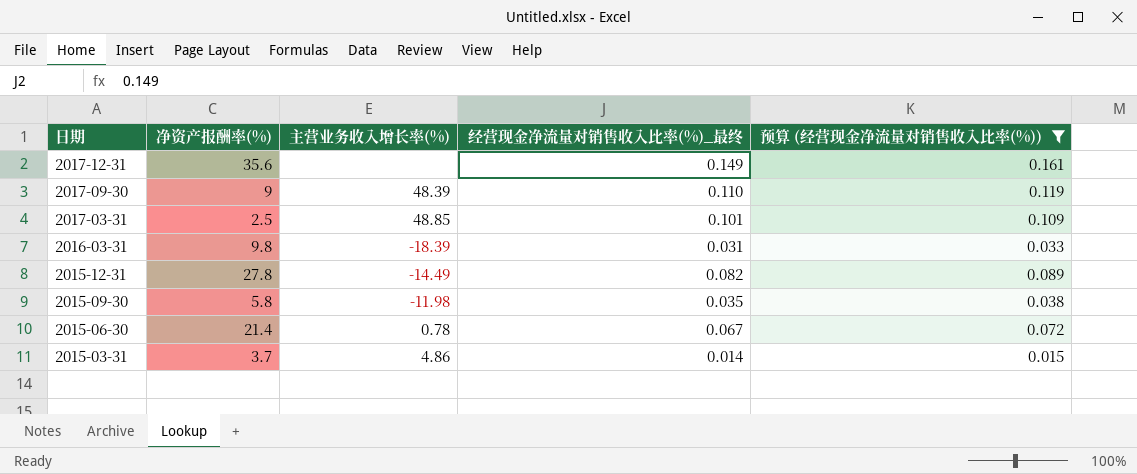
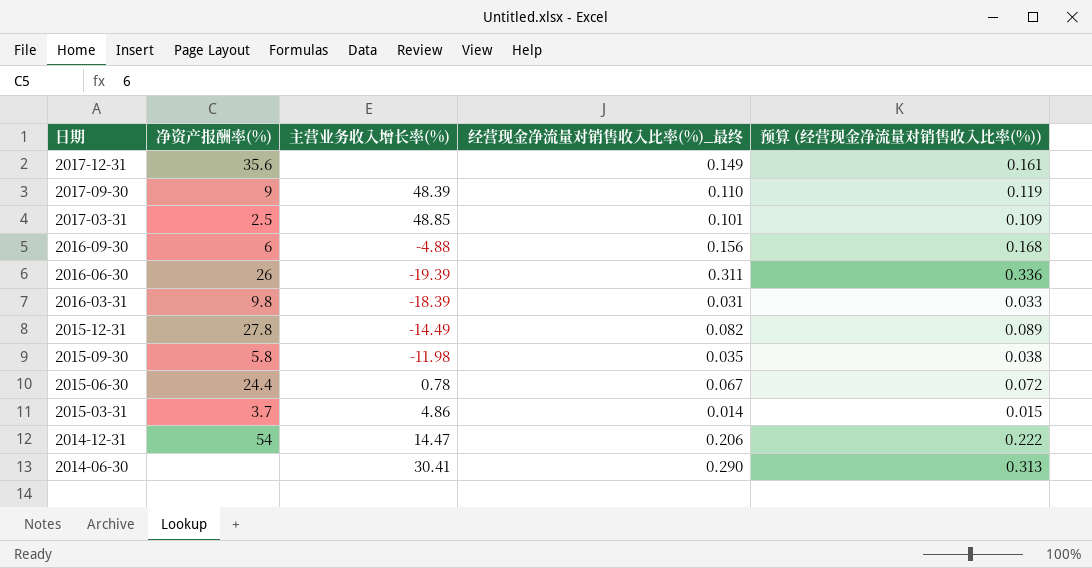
filter: 预算 (经营现金净流量对销售收入比率(%)) <= 0.161 -> none
2015-06-30 | 净资产报酬率(%): 21.4 -> 24.4

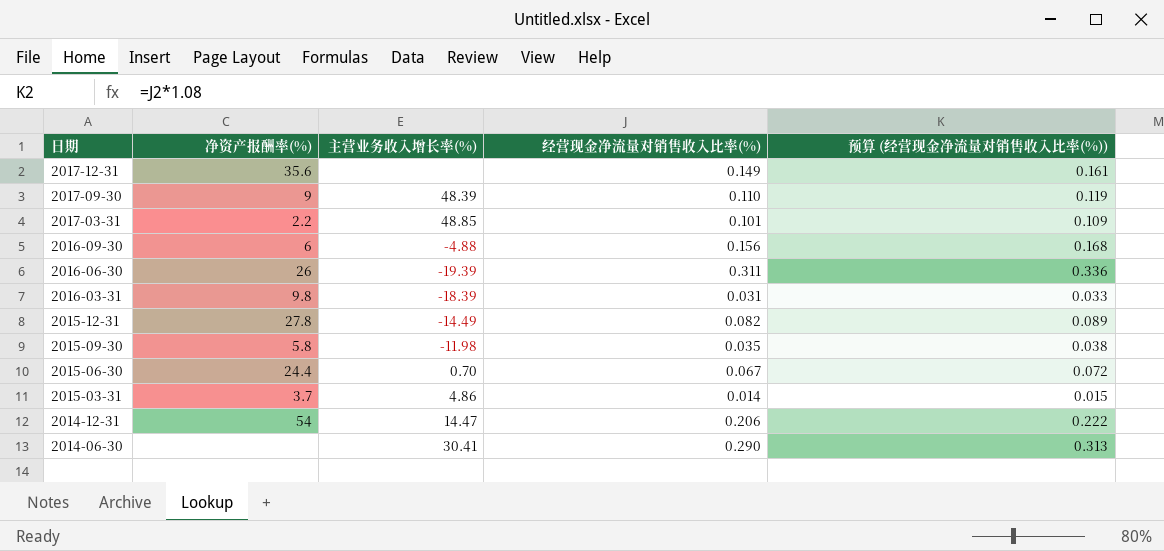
column name: 经营现金净流量对销售收入比率(%)_最终 -> 经营现金净流量对销售收入比率(%)
2017-03-31 | 净资产报酬率(%): 2.5 -> 2.2
2015-06-30 | 主营业务收入增长率(%): 0.78 -> 0.70

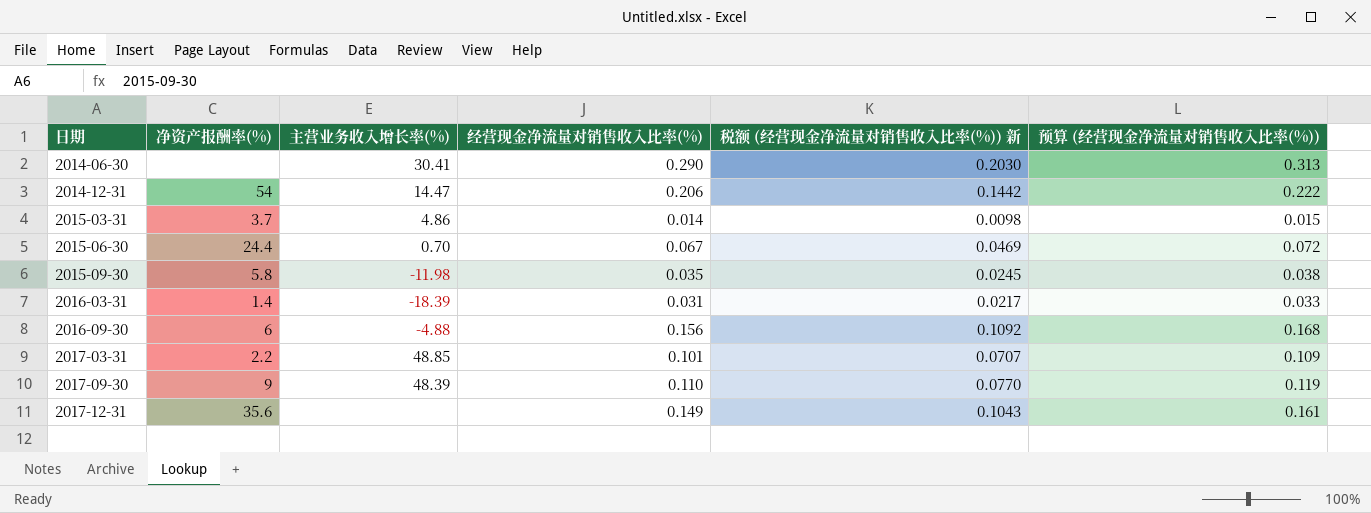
row order: 日期 descending -> 日期 ascending
column 税额 (经营现金净流量对销售收入比率(%)) 新 | formula: none -> [经营现金净流量对销售收入比率(%)] * 0.7
row 2016-06-30: 26 | -19.39 | 0.311 | 0.336 -> none
row 2015-12-31: 27.8 | -14.49 | 0.082 | 0.089 -> none
2016-03-31 | 净资产报酬率(%): 9.8 -> 1.4

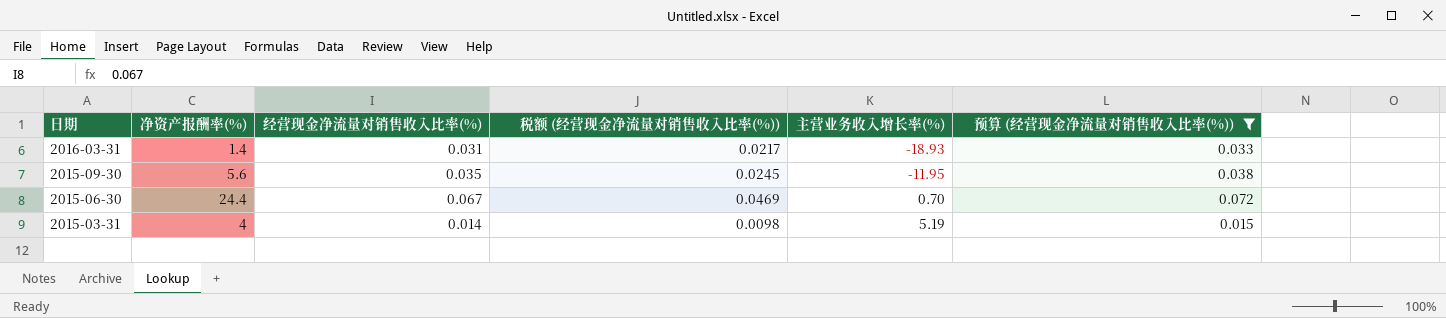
filter: none -> 预算 (经营现金净流量对销售收入比率(%)) <= 0.072
row order: 日期 ascending -> 日期 descending
column name: 税额 (经营现金净流量对销售收入比率(%)) 新 -> 税额 (经营现金净流量对销售收入比率(%))
column 主营业务收入增长率(%) | position: 3 -> 5
2016-03-31 | 主营业务收入增长率(%): -18.39 -> -18.93
2015-09-30 | 净资产报酬率(%): 5.8 -> 5.6
2015-09-30 | 主营业务收入增长率(%): -11.98 -> -11.95
2015-03-31 | 净资产报酬率(%): 3.7 -> 4
2015-03-31 | 主营业务收入增长率(%): 4.86 -> 5.19

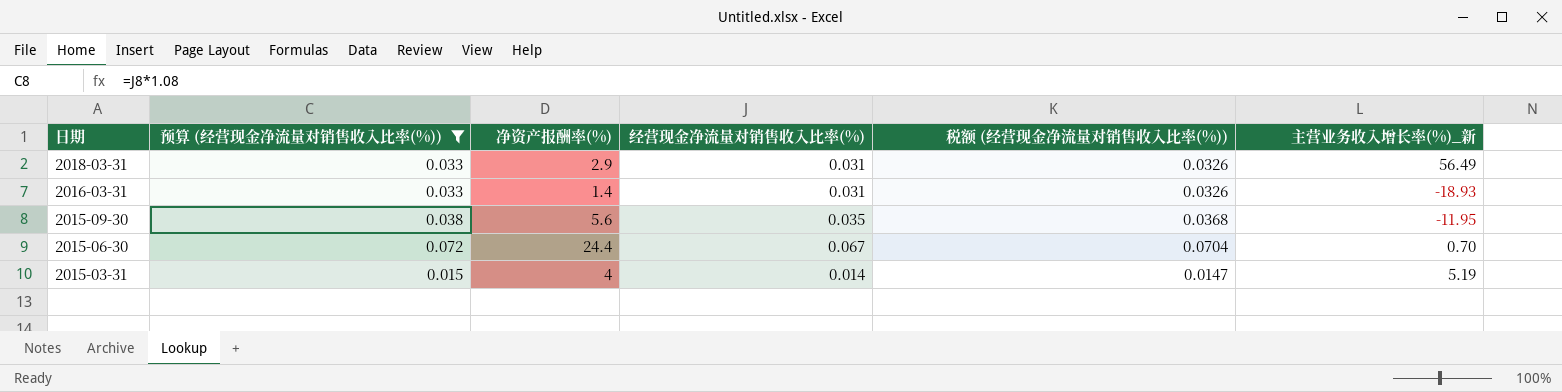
column 预算 (经营现金净流量对销售收入比率(%)) | position: 6 -> 2
column 税额 (经营现金净流量对销售收入比率(%)) | formula: [经营现金净流量对销售收入比率(%)] * 0.7 -> [经营现金净流量对销售收入比率(%)] * 1.05
column name: 主营业务收入增长率(%) -> 主营业务收入增长率(%)_新
row 2018-03-31: none -> 0.033 | 2.9 | 0.031 | 0.0326 | 56.49

